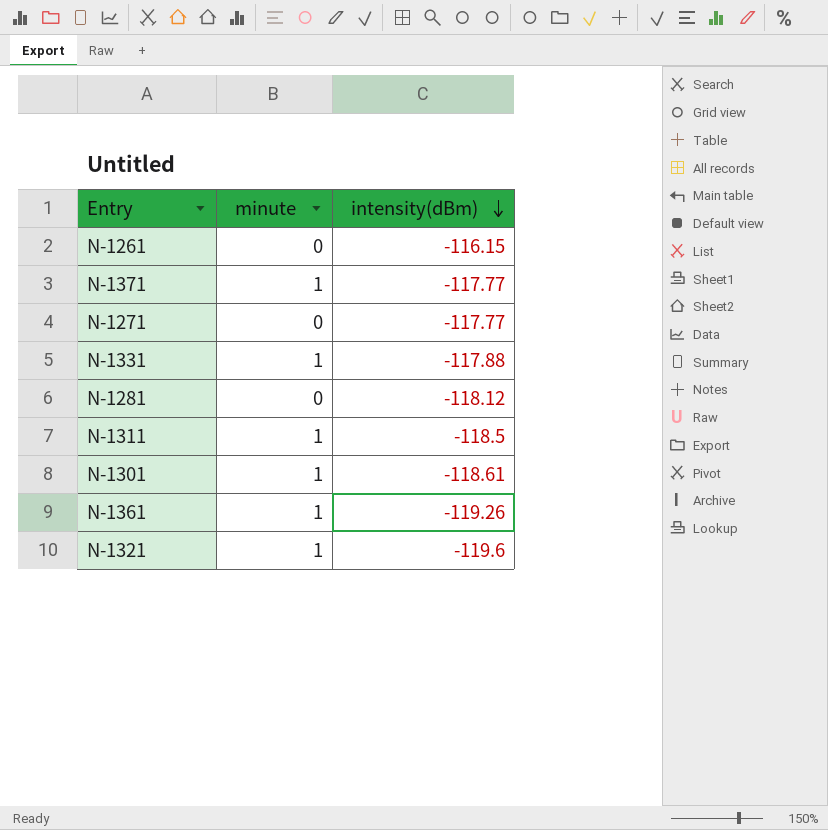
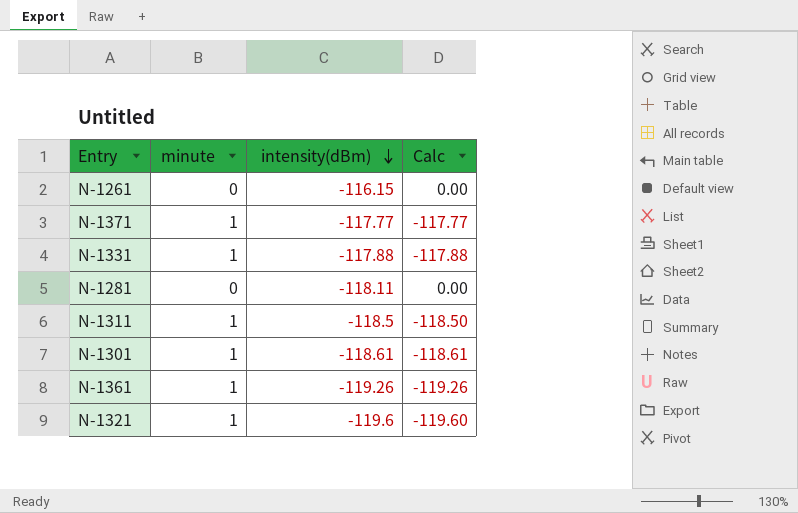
column Calc | formula: none -> [minute] * [intensity(dBm)]
row N-1271: 0 | -117.77 -> none
N-1281 | intensity(dBm): -118.12 -> -118.11

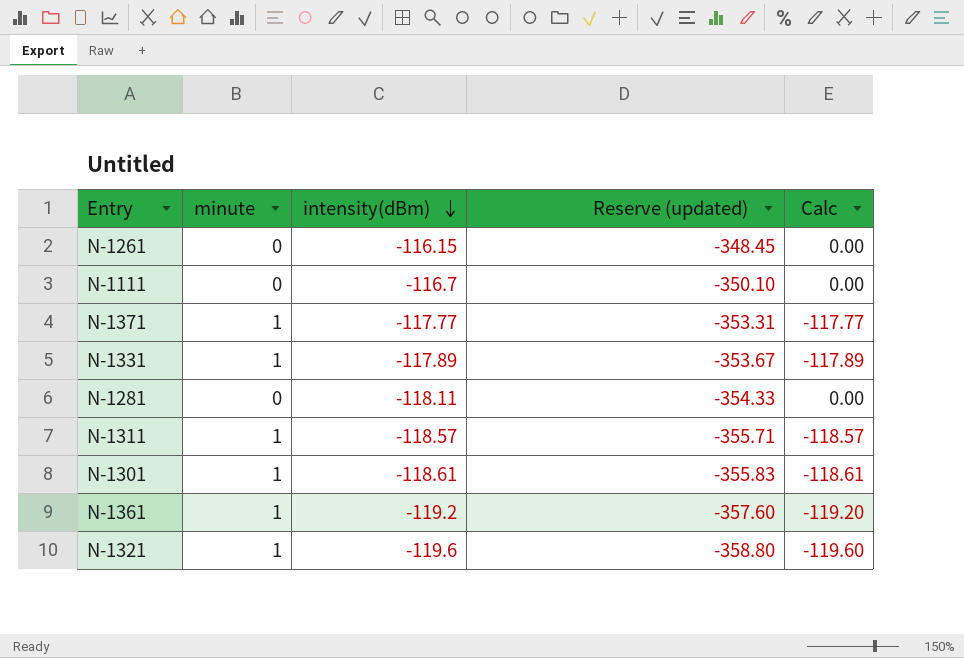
column Reserve (updated) | formula: none -> [intensity(dBm)] * 3
row N-1111: none -> 0 | -116.7 | -350.10 | 0.00
N-1331 | intensity(dBm): -117.88 -> -117.89
N-1331 | Calc: -117.88 -> -117.89
N-1311 | intensity(dBm): -118.5 -> -118.57
N-1311 | Calc: -118.50 -> -118.57
N-1361 | intensity(dBm): -119.26 -> -119.2
N-1361 | Calc: -119.26 -> -119.20

